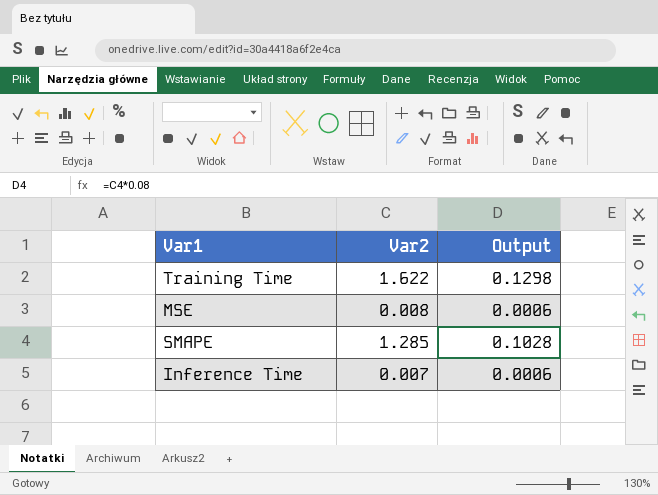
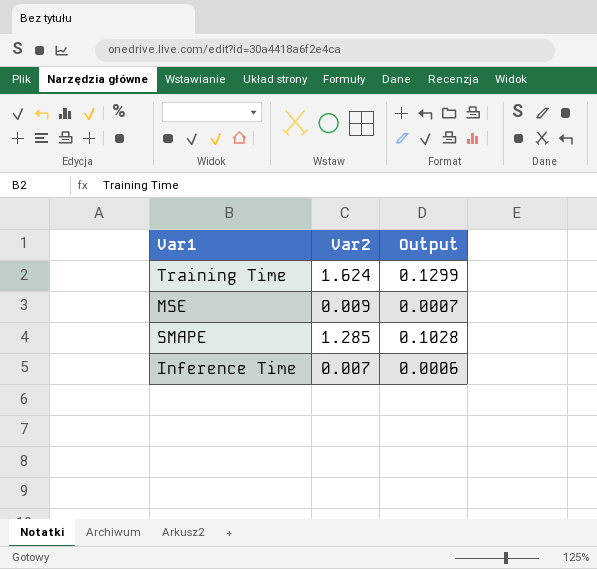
Training Time | Var2: 1.622 -> 1.624
Training Time | Output: 0.1298 -> 0.1299
MSE | Var2: 0.008 -> 0.009
MSE | Output: 0.0006 -> 0.0007

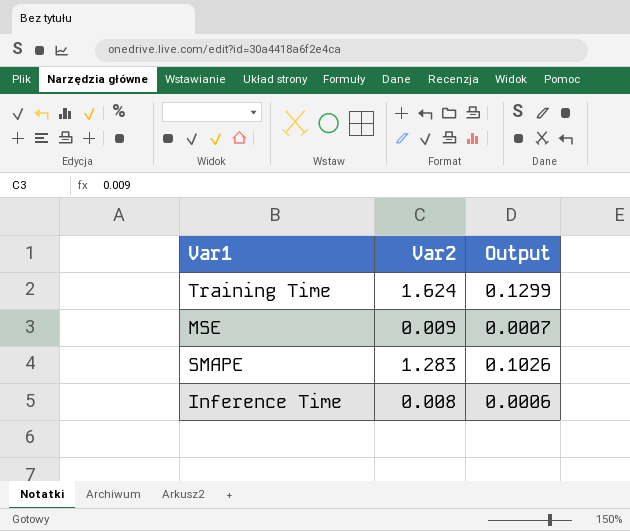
SMAPE | Var2: 1.285 -> 1.283
SMAPE | Output: 0.1028 -> 0.1026
Inference Time | Var2: 0.007 -> 0.008

